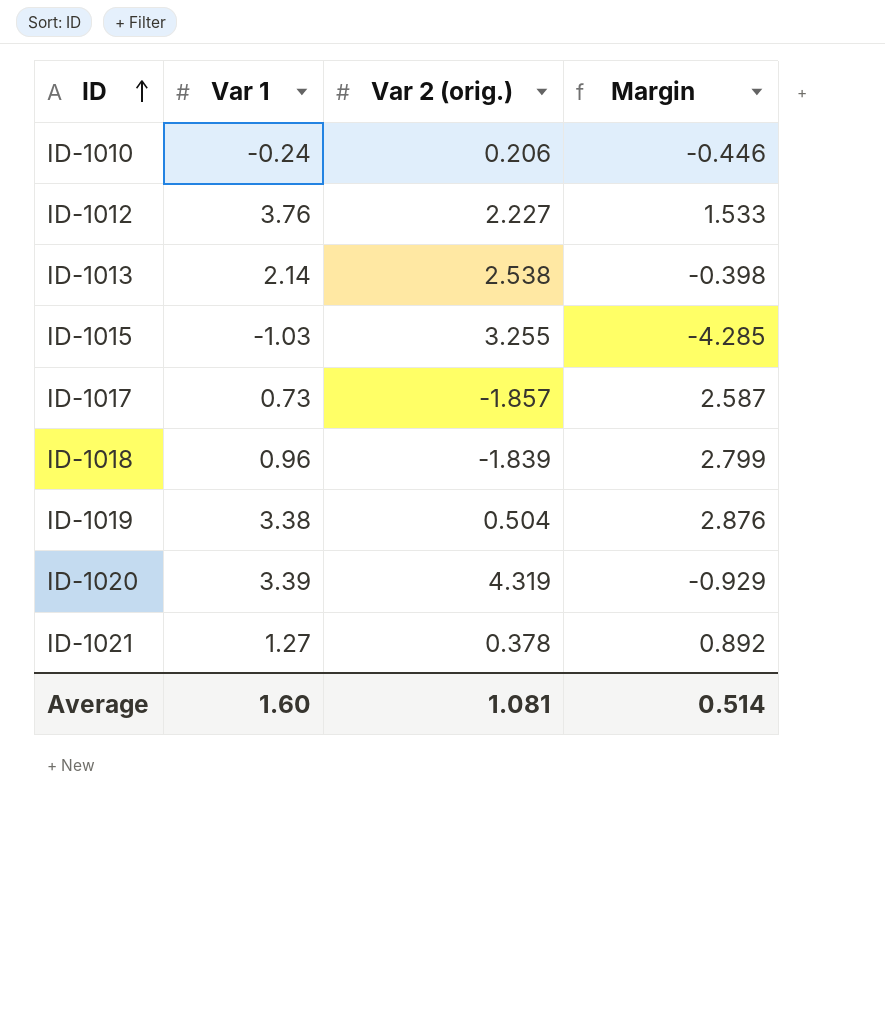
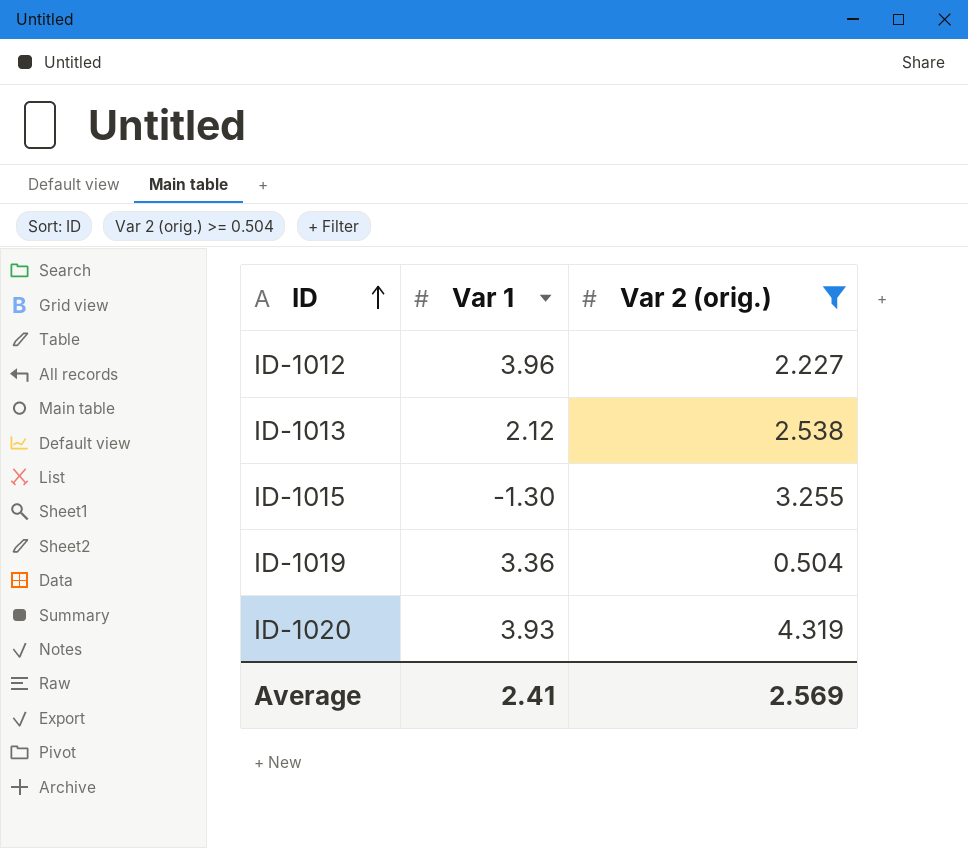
filter: none -> Var 2 (orig.) >= 0.504
column Margin | formula: [Var 1] - [Var 2 (orig.)] -> none
ID-1012 | Var 1: 3.76 -> 3.96
ID-1013 | Var 1: 2.14 -> 2.12
ID-1015 | Var 1: -1.03 -> -1.30
ID-1019 | Var 1: 3.38 -> 3.36
ID-1020 | Var 1: 3.39 -> 3.93
Average | Var 1: 1.60 -> 2.41
Average | Var 2 (orig.): 1.081 -> 2.569

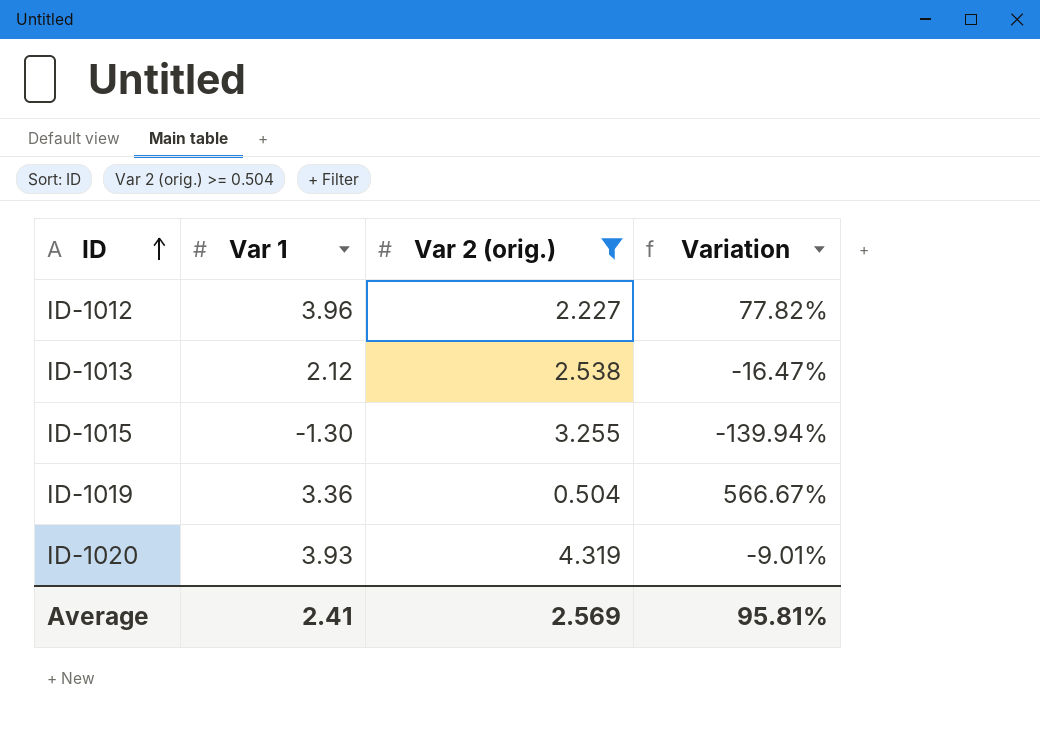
column Variation | formula: none -> ([Var 1] - [Var 2 (orig.)]) / [Var 2 (orig.)]

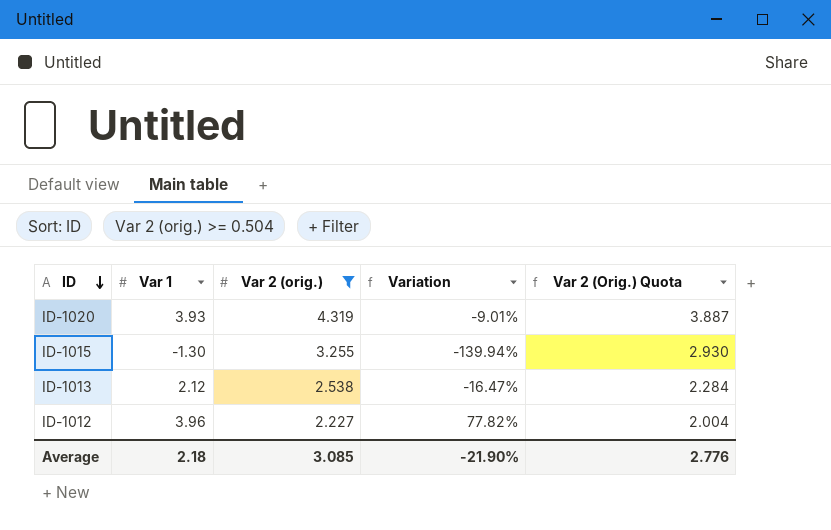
row order: ID ascending -> ID descending
column Var 2 (Orig.) Quota | formula: none -> [Var 2 (orig.)] * 0.9
row ID-1019: 3.36 | 0.504 | 566.67% -> none
Average | Var 1: 2.41 -> 2.18
Average | Var 2 (orig.): 2.569 -> 3.085
Average | Variation: 95.81% -> -21.90%

